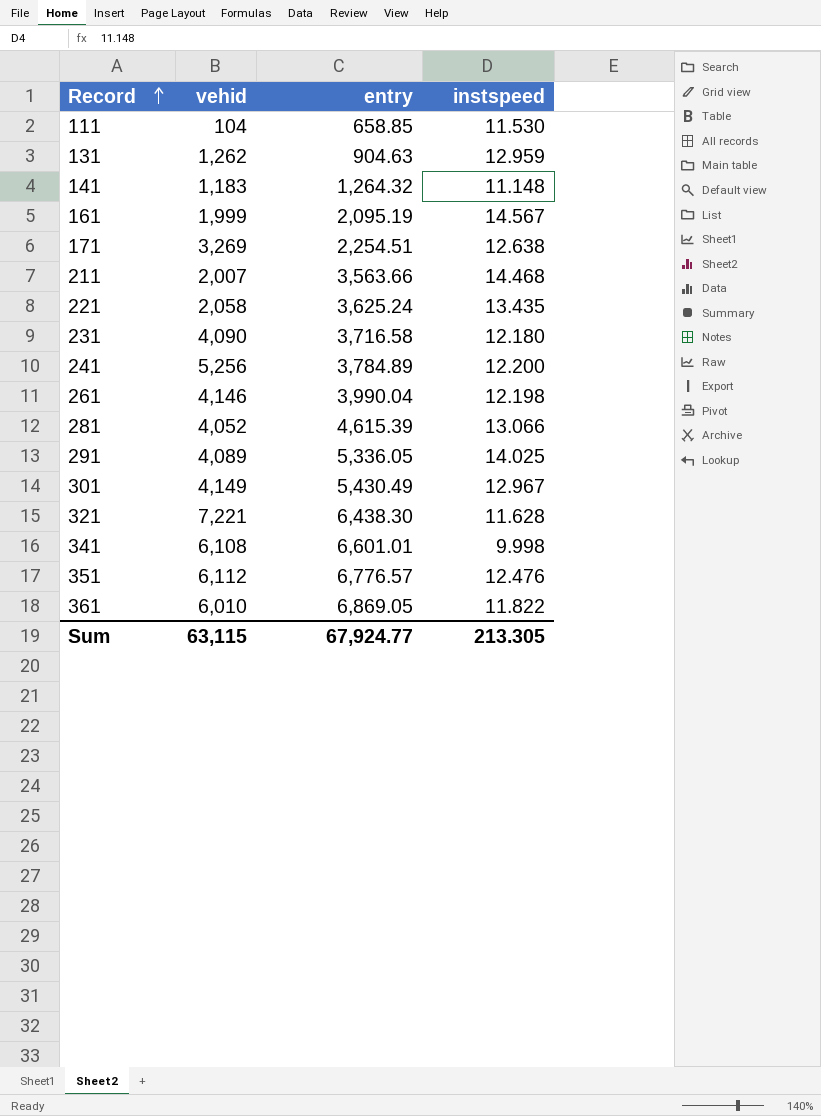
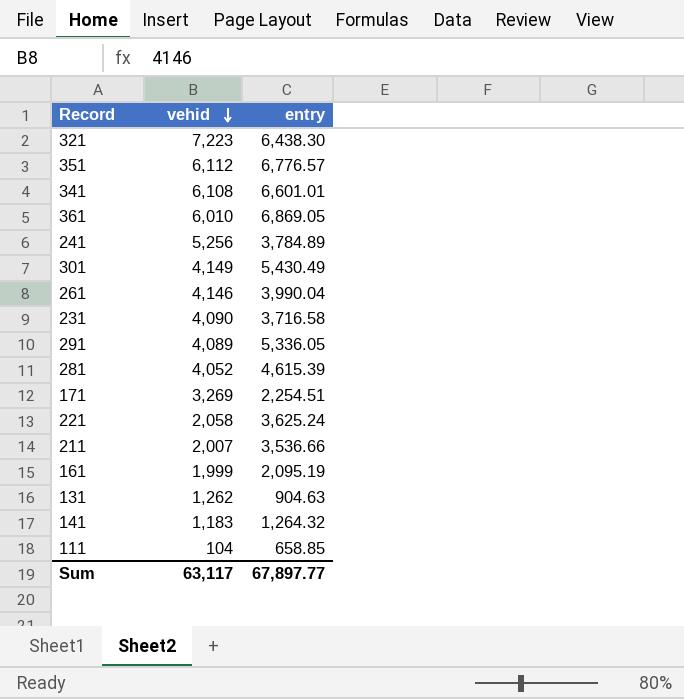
row order: Record ascending -> vehid descending
column instspeed | position: 4 -> none
321 | vehid: 7,221 -> 7,223
211 | entry: 3,563.66 -> 3,536.66
Sum | vehid: 63,115 -> 63,117
Sum | entry: 67,924.77 -> 67,897.77

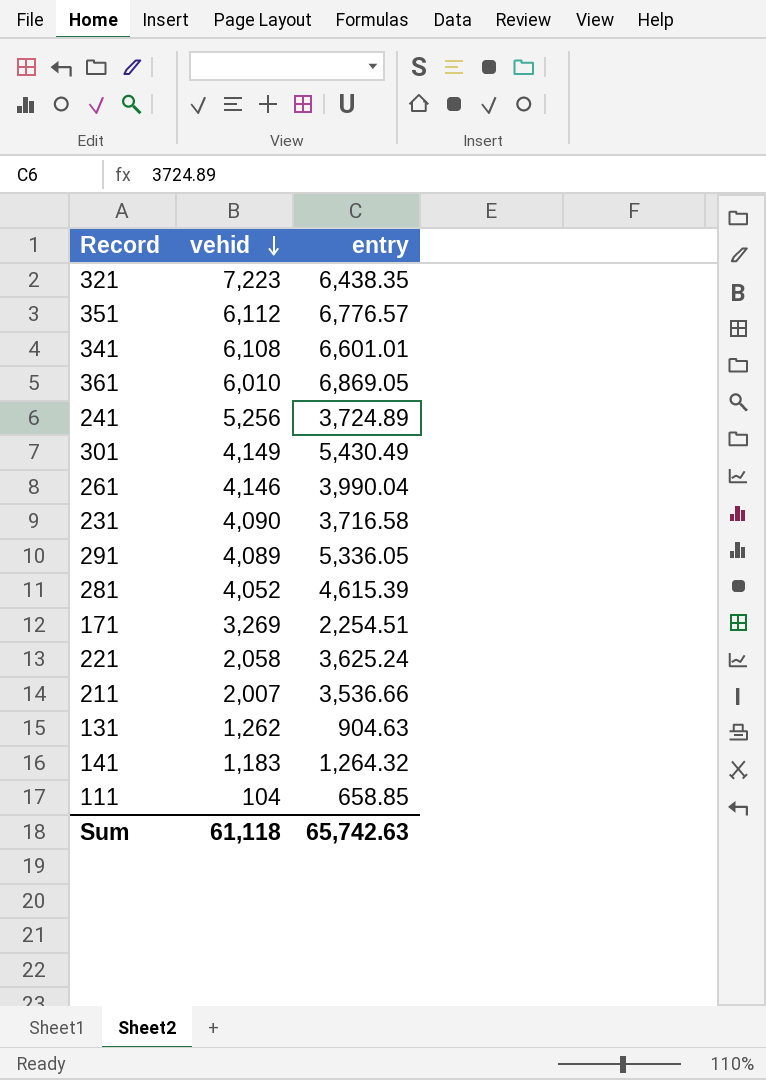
row 161: 1,999 | 2,095.19 -> none
321 | entry: 6,438.30 -> 6,438.35
241 | entry: 3,784.89 -> 3,724.89
Sum | vehid: 63,117 -> 61,118
Sum | entry: 67,897.77 -> 65,742.63

